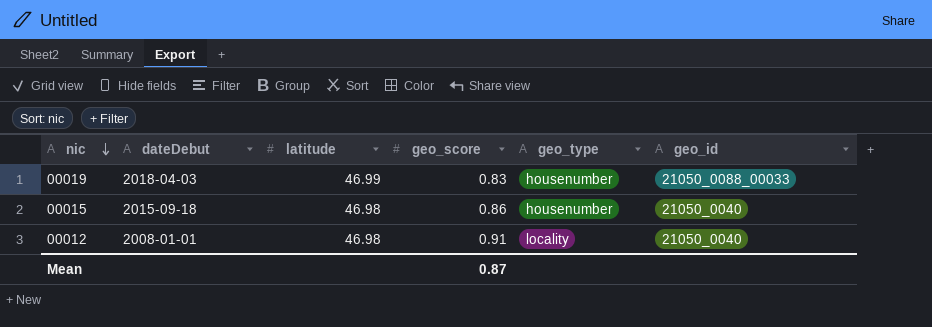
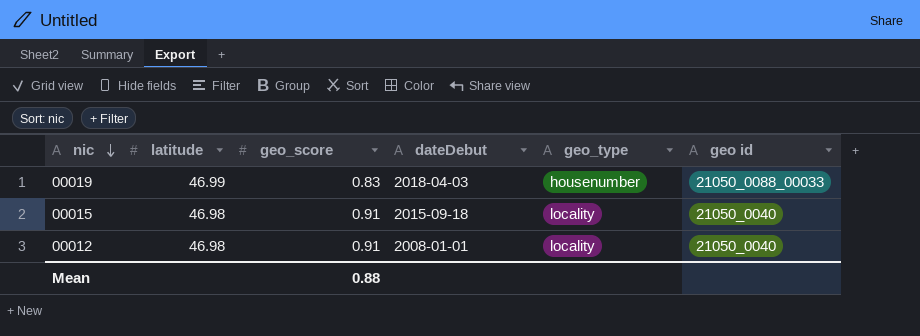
column dateDebut | position: 2 -> 4
column name: geo_id -> geo id
00015 | geo_score: 0.86 -> 0.91
00015 | geo_type: housenumber -> locality
Mean | geo_score: 0.87 -> 0.88

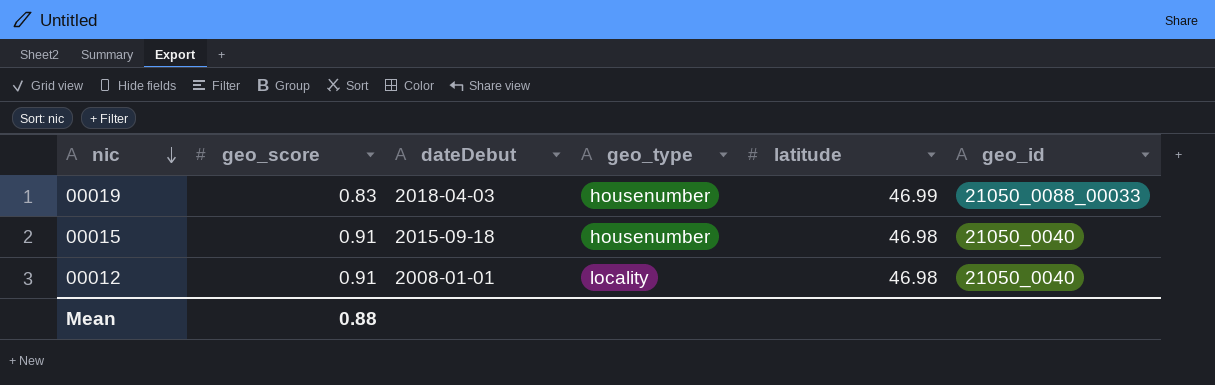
column latitude | position: 2 -> 5
column name: geo id -> geo_id
00015 | geo_type: locality -> housenumber

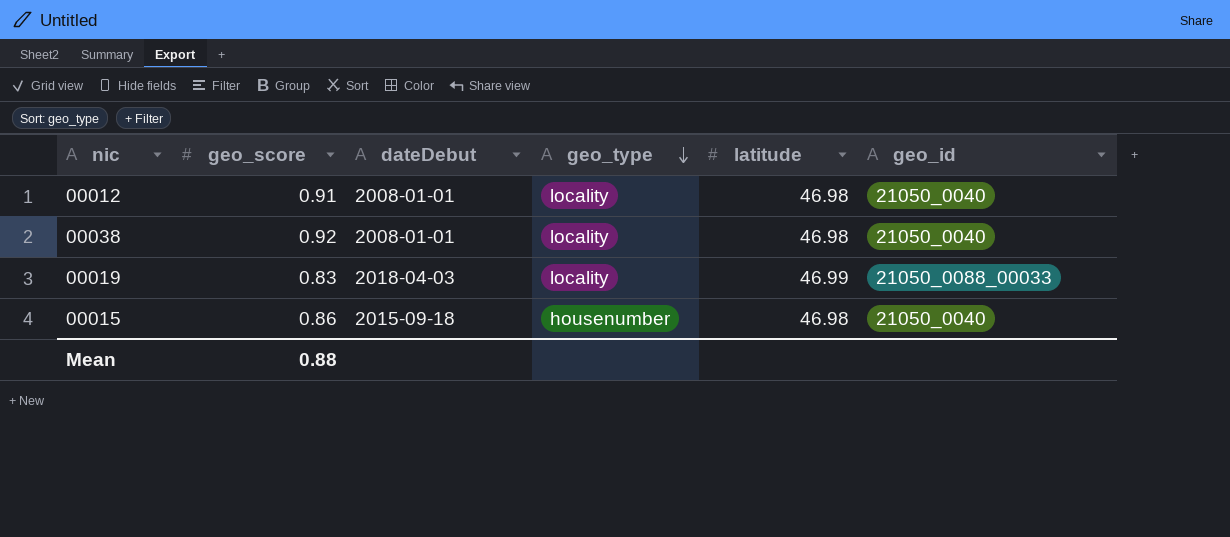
row order: nic descending -> geo_type descending
row 00038: none -> 0.92 | 2008-01-01 | locality | 46.98 | 21050_0040
00019 | geo_type: housenumber -> locality
00015 | geo_score: 0.91 -> 0.86

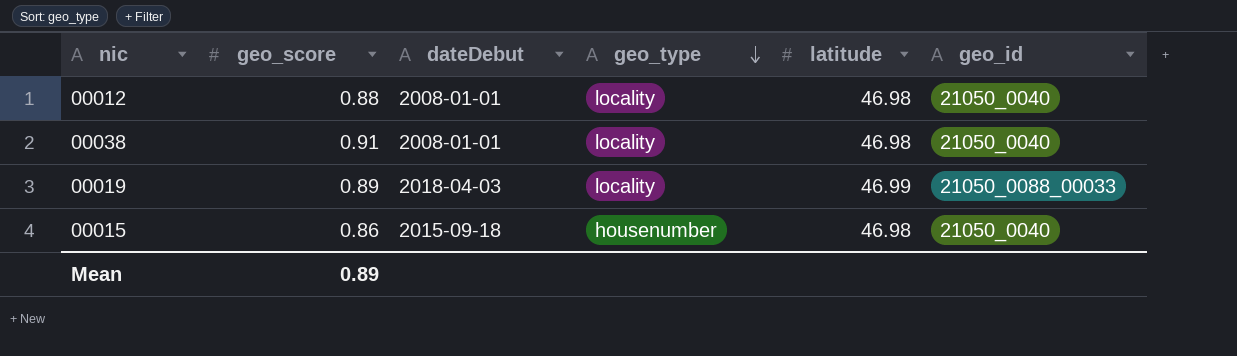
00012 | geo_score: 0.91 -> 0.88
00038 | geo_score: 0.92 -> 0.91
00019 | geo_score: 0.83 -> 0.89
Mean | geo_score: 0.88 -> 0.89

